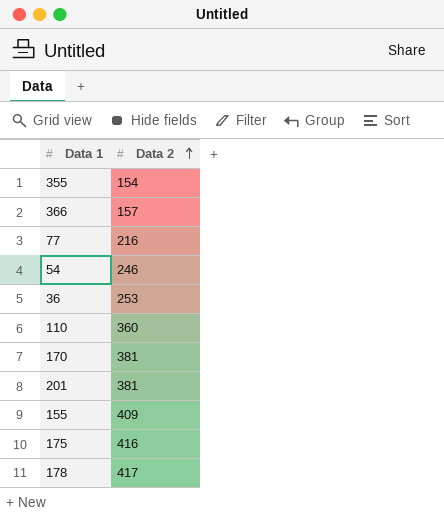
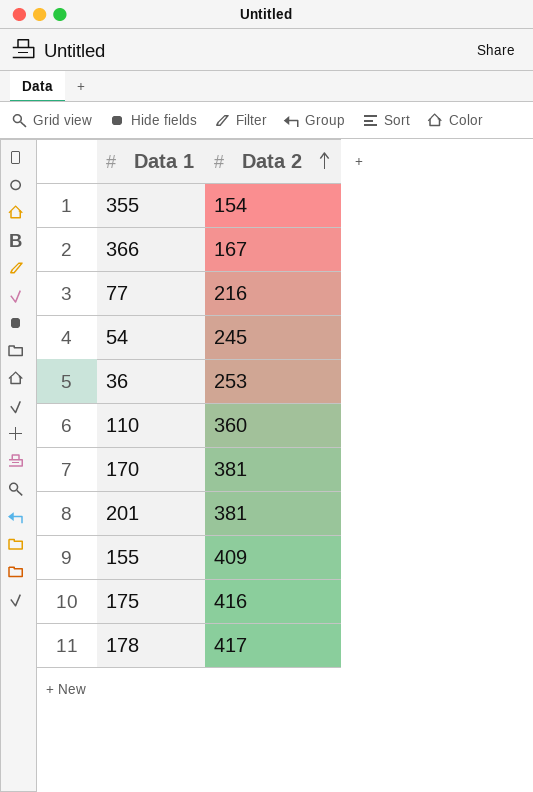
366 | Data 2: 157 -> 167
54 | Data 2: 246 -> 245

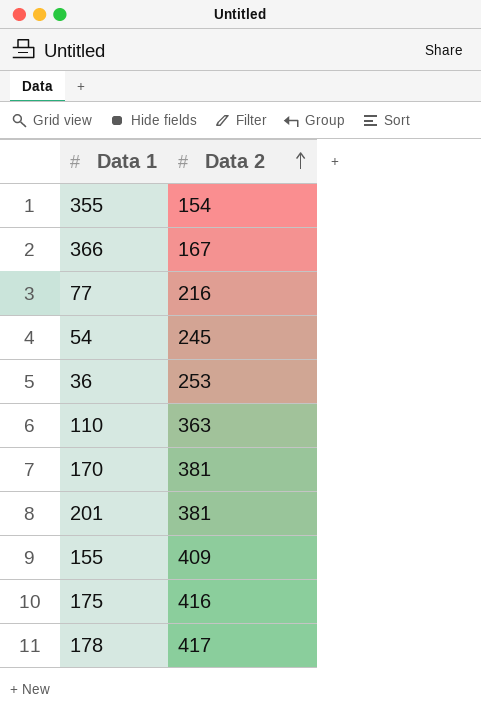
110 | Data 2: 360 -> 363

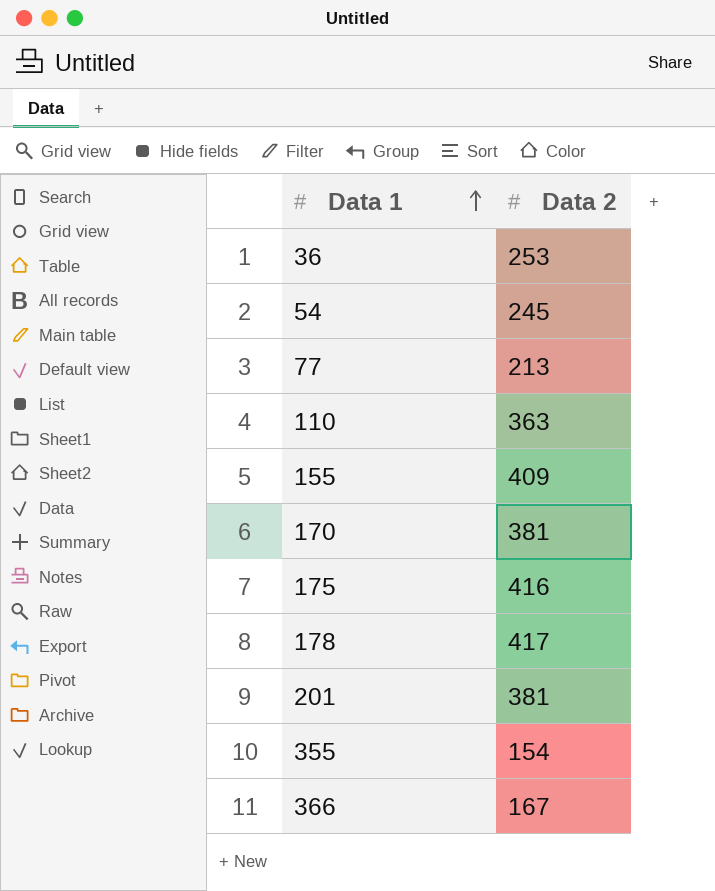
row order: Data 2 ascending -> Data 1 ascending
77 | Data 2: 216 -> 213

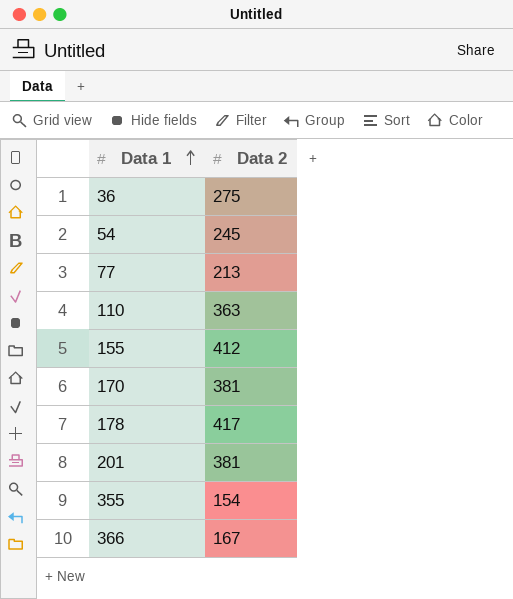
row 175: 416 -> none
36 | Data 2: 253 -> 275
155 | Data 2: 409 -> 412

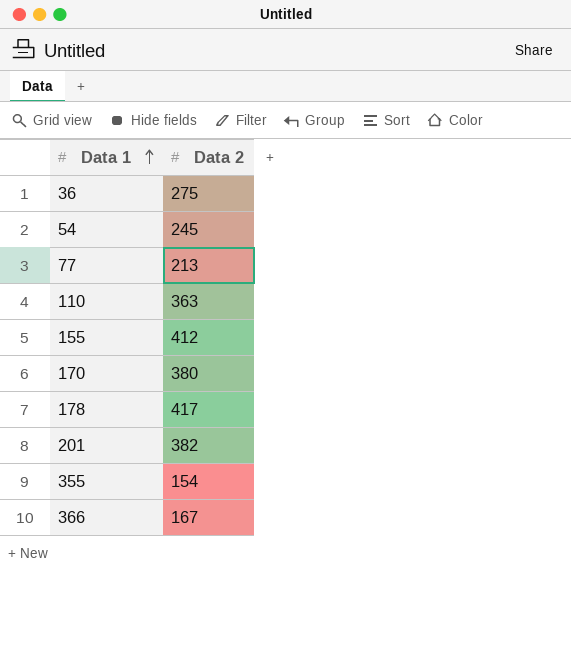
170 | Data 2: 381 -> 380
201 | Data 2: 381 -> 382

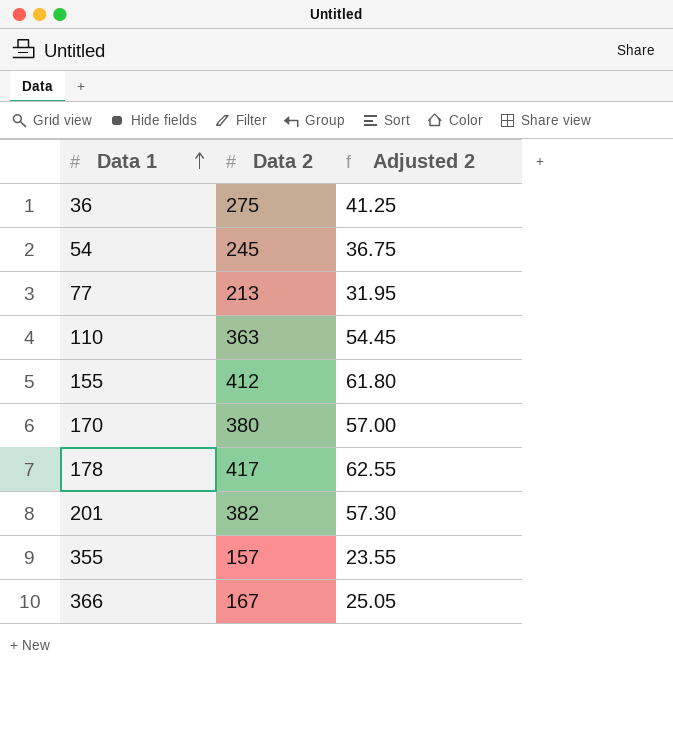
column Adjusted 2 | formula: none -> [Data 2] * 0.15
355 | Data 2: 154 -> 157

